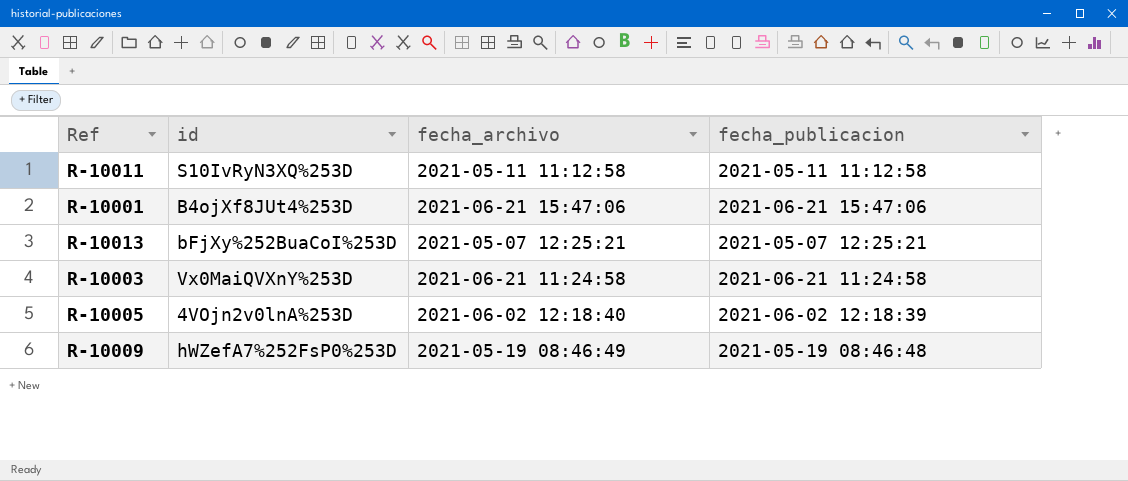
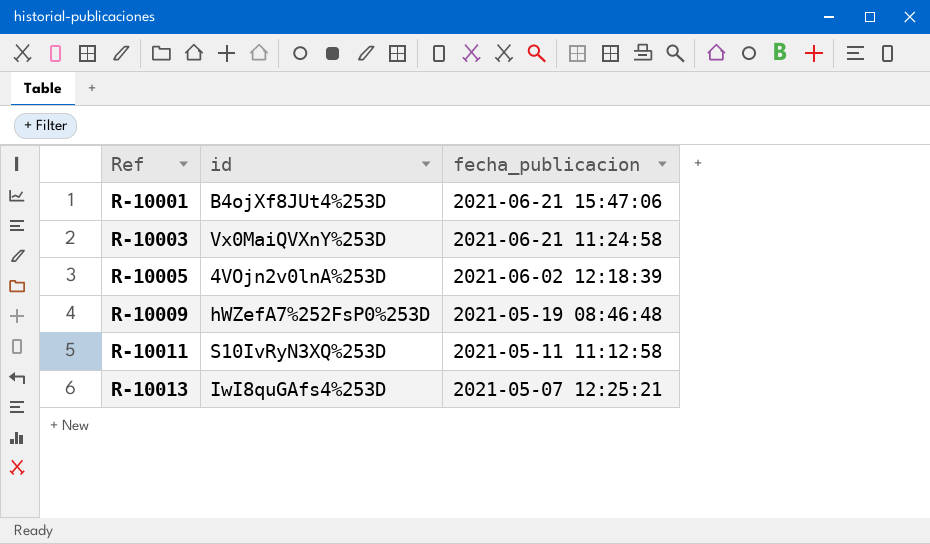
row order: none -> Ref ascending
column fecha_archivo | position: 3 -> none
R-10013 | id: bFjXy%252BuaCoI%253D -> IwI8quGAfs4%253D

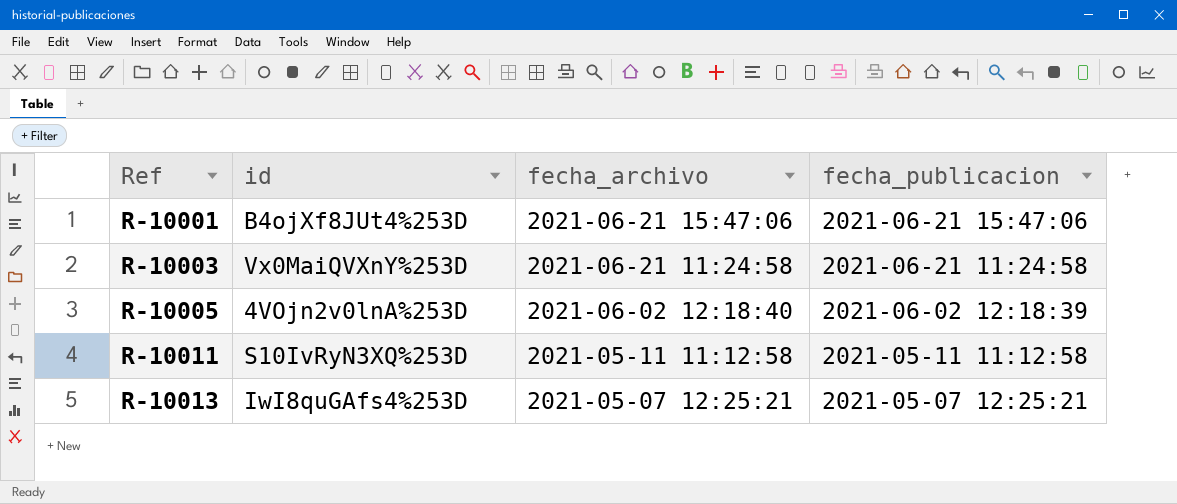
column fecha_archivo | position: none -> 3
row R-10009: hWZefA7%252FsP0%253D | 2021-05-19 08:46:48 -> none

